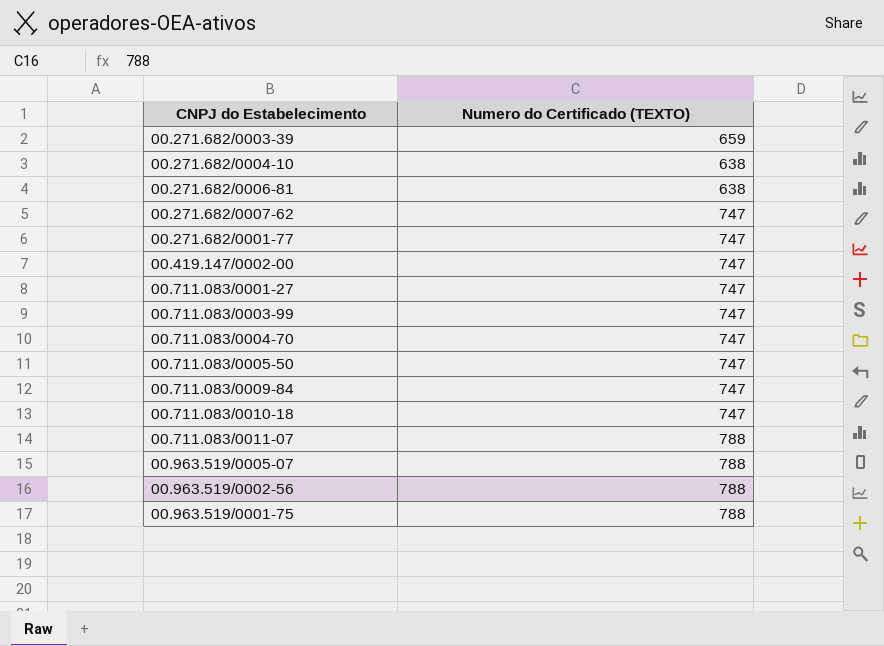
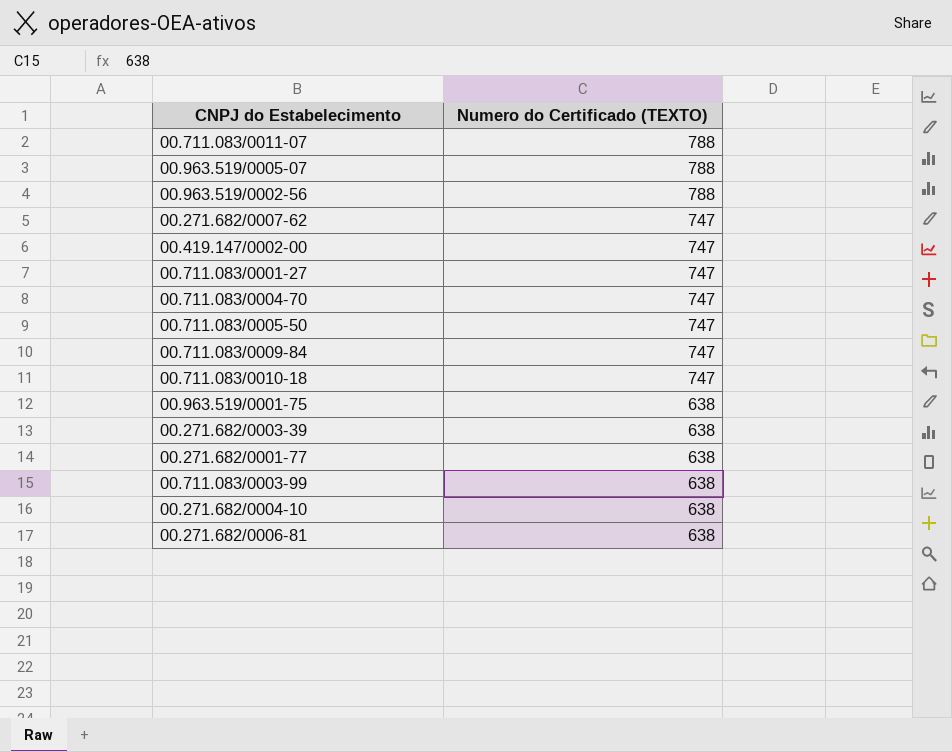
row order: none -> Numero do Certificado (TEXTO) descending
00.963.519/0001-75 | Numero do Certificado (TEXTO): 788 -> 638
00.271.682/0003-39 | Numero do Certificado (TEXTO): 659 -> 638
00.271.682/0001-77 | Numero do Certificado (TEXTO): 747 -> 638
00.711.083/0003-99 | Numero do Certificado (TEXTO): 747 -> 638

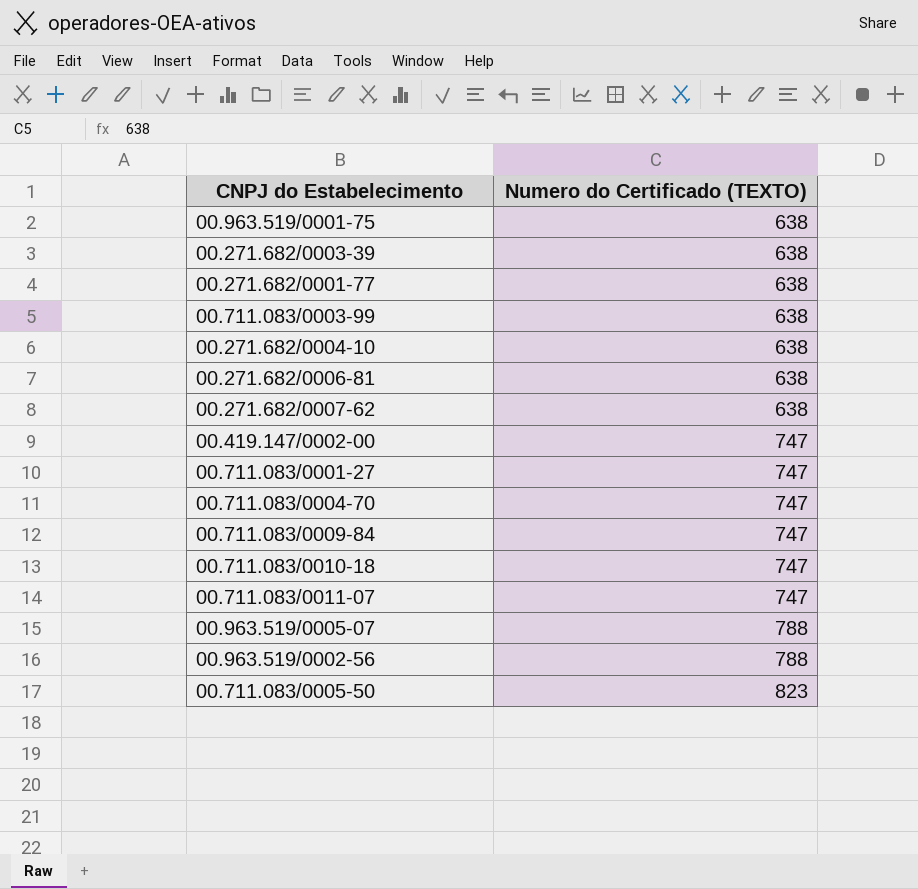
row order: Numero do Certificado (TEXTO) descending -> Numero do Certificado (TEXTO) ascending
00.271.682/0007-62 | Numero do Certificado (TEXTO): 747 -> 638
00.711.083/0011-07 | Numero do Certificado (TEXTO): 788 -> 747
00.711.083/0005-50 | Numero do Certificado (TEXTO): 747 -> 823

